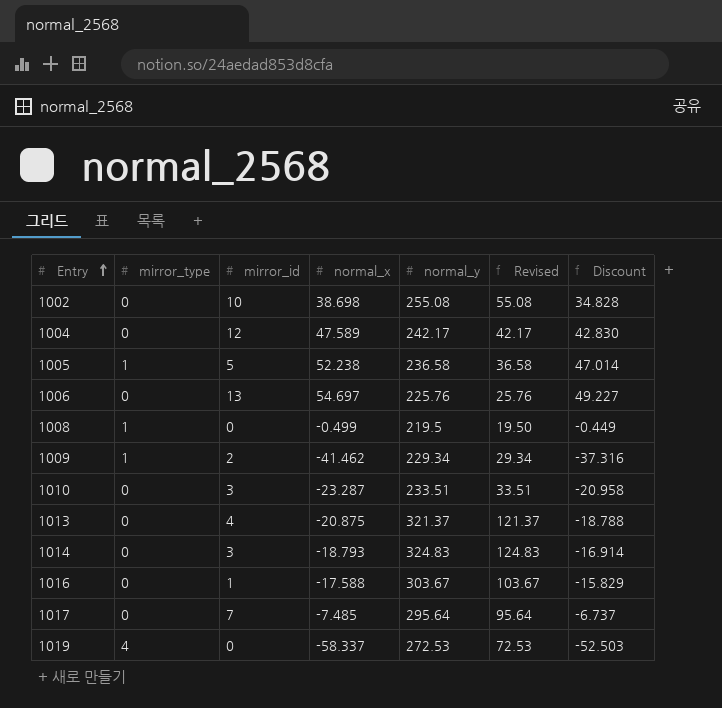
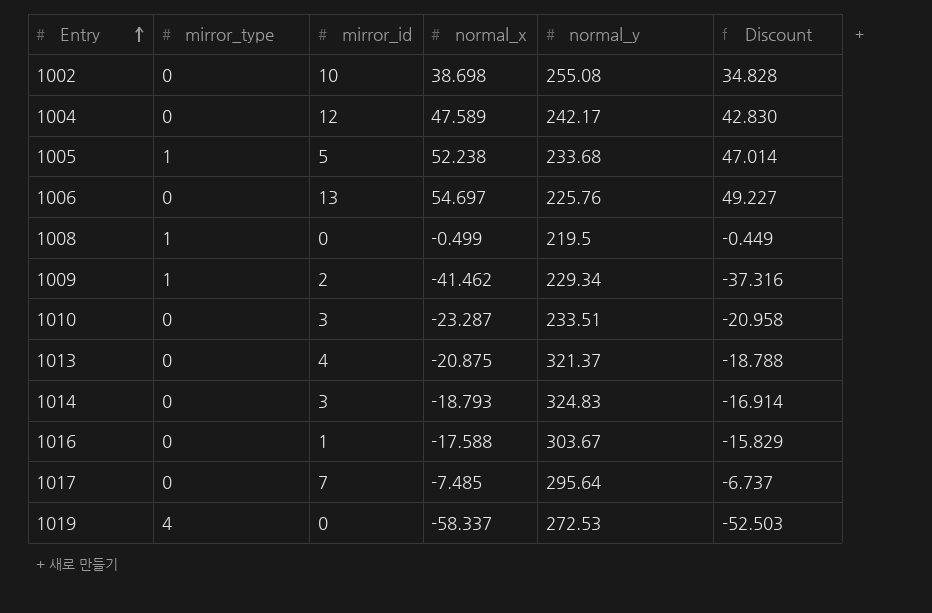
column Revised | formula: [normal_y] - 200 -> none
1005 | normal_y: 236.58 -> 233.68

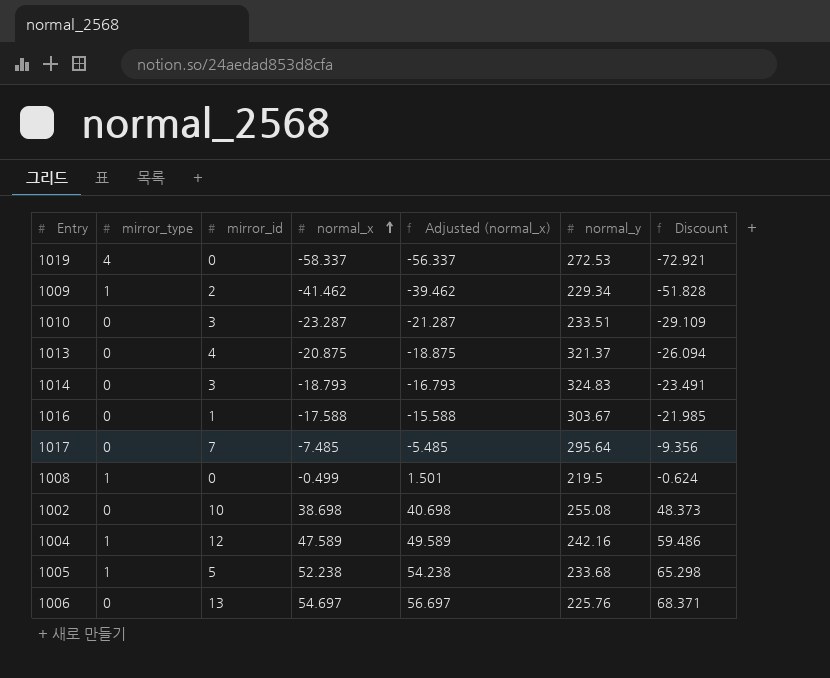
row order: Entry ascending -> normal_x ascending
column Adjusted (normal_x) | formula: none -> [normal_x] + 2
column Discount | formula: [normal_x] * 0.9 -> [normal_x] * 1.25
1004 | mirror_type: 0 -> 1
1004 | normal_y: 242.17 -> 242.16

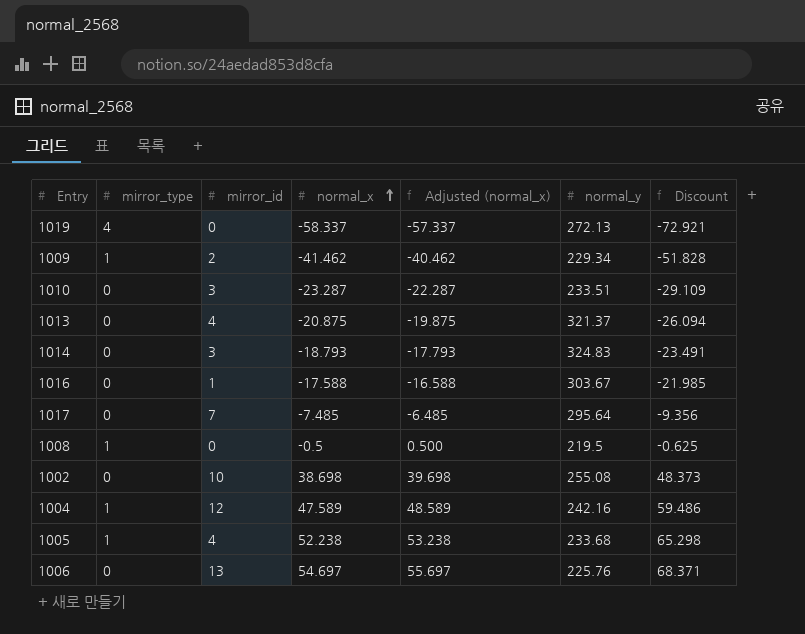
column Adjusted (normal_x) | formula: [normal_x] + 2 -> [normal_x] + 1
1019 | normal_y: 272.53 -> 272.13
1008 | normal_x: -0.499 -> -0.5
1008 | Discount: -0.624 -> -0.625
1005 | mirror_id: 5 -> 4

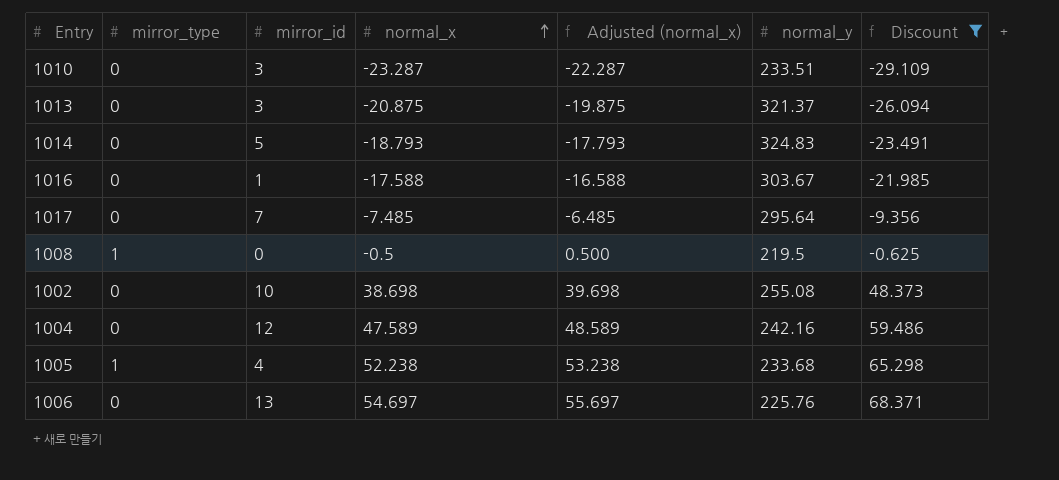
filter: none -> Discount >= -29.109
1013 | mirror_id: 4 -> 3
1014 | mirror_id: 3 -> 5
1004 | mirror_type: 1 -> 0

